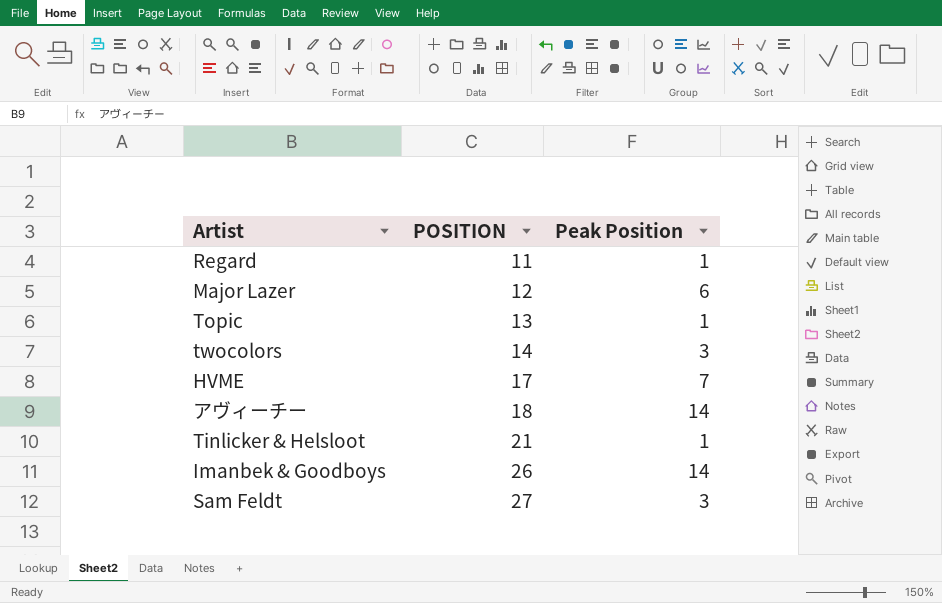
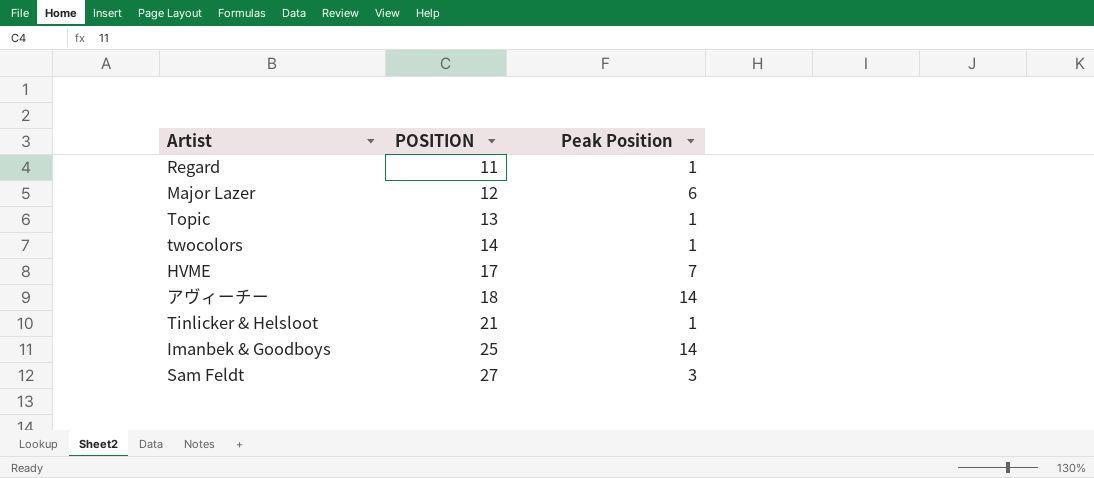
twocolors | Peak Position: 3 -> 1
Imanbek & Goodboys | POSITION: 26 -> 25

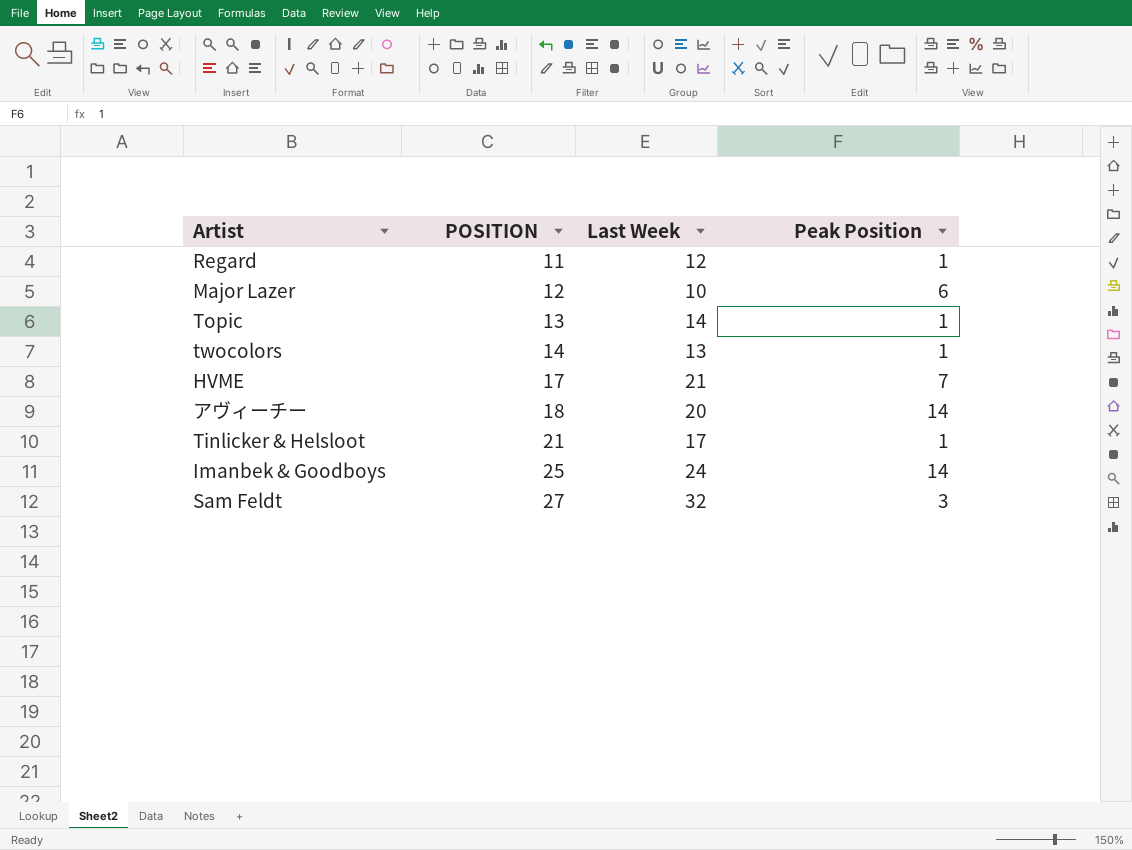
column Last Week | position: none -> 3

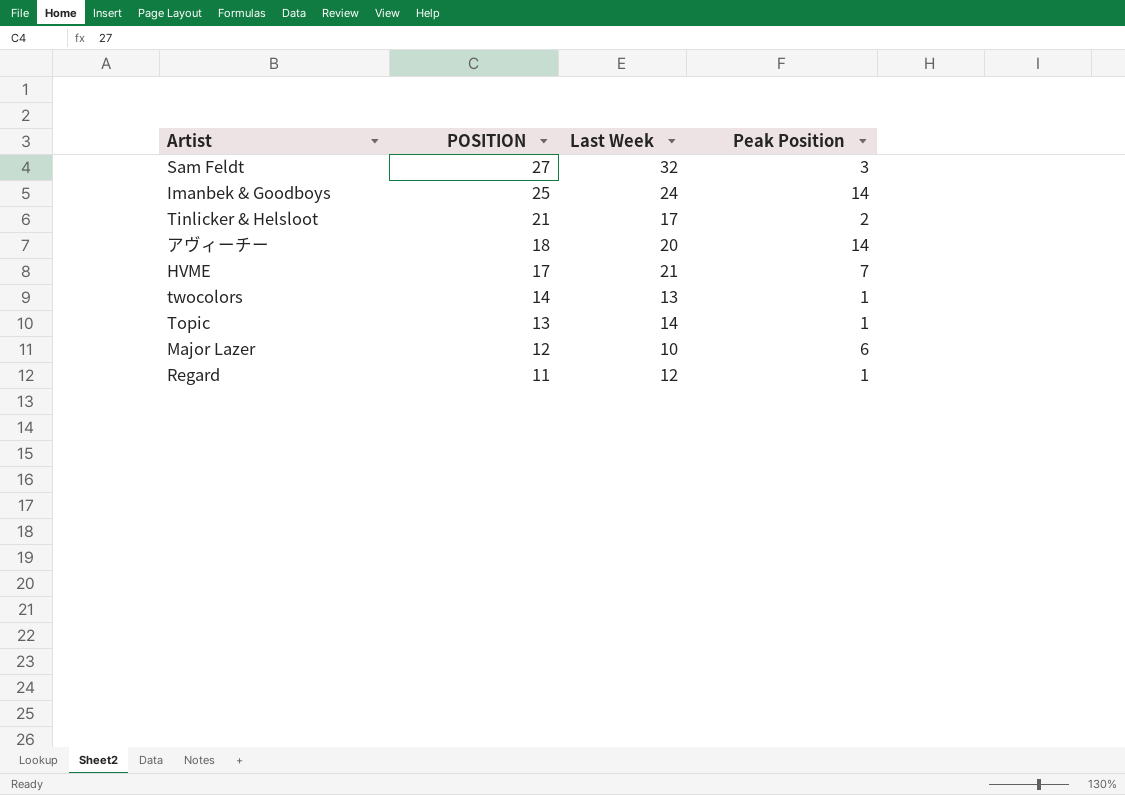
row order: POSITION ascending -> POSITION descending
Tinlicker & Helsloot | Peak Position: 1 -> 2

